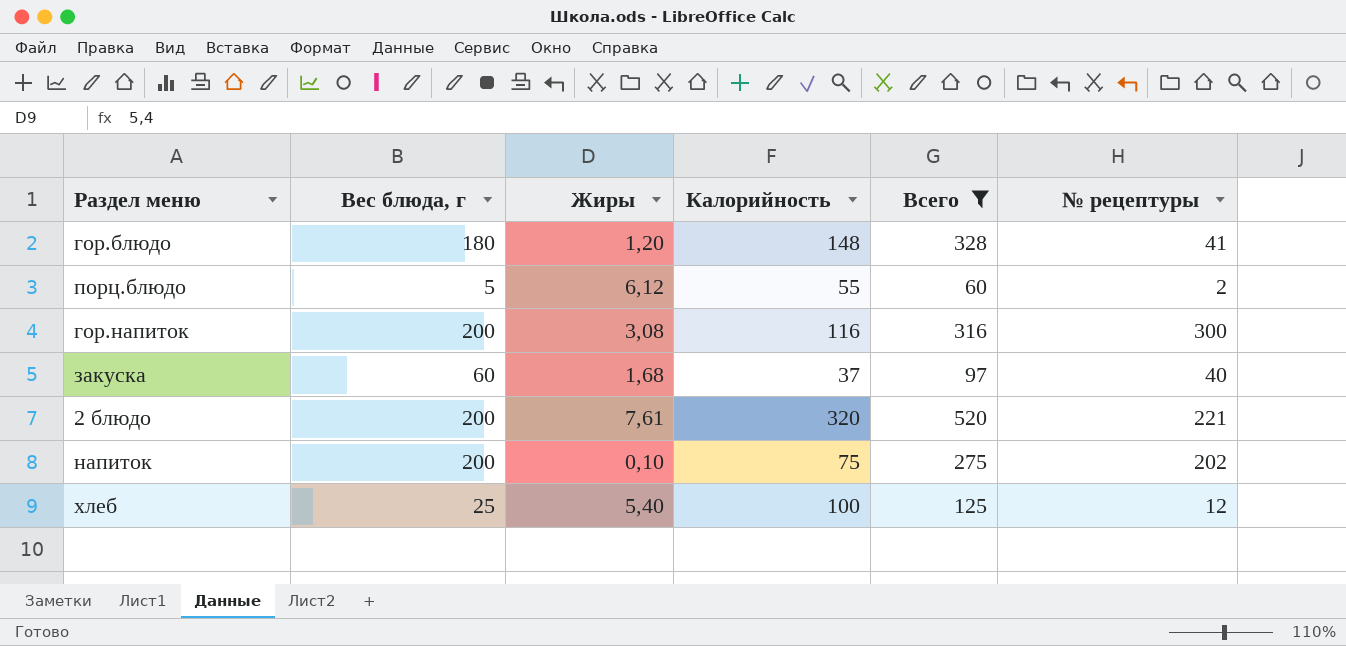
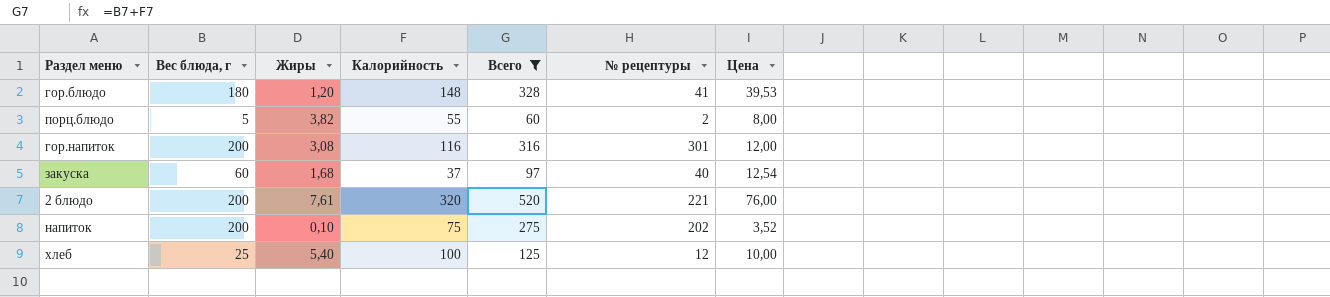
column Цена | position: none -> 7
порц.блюдо | Жиры: 6,12 -> 3,82
гор.напиток | № рецептуры: 300 -> 301

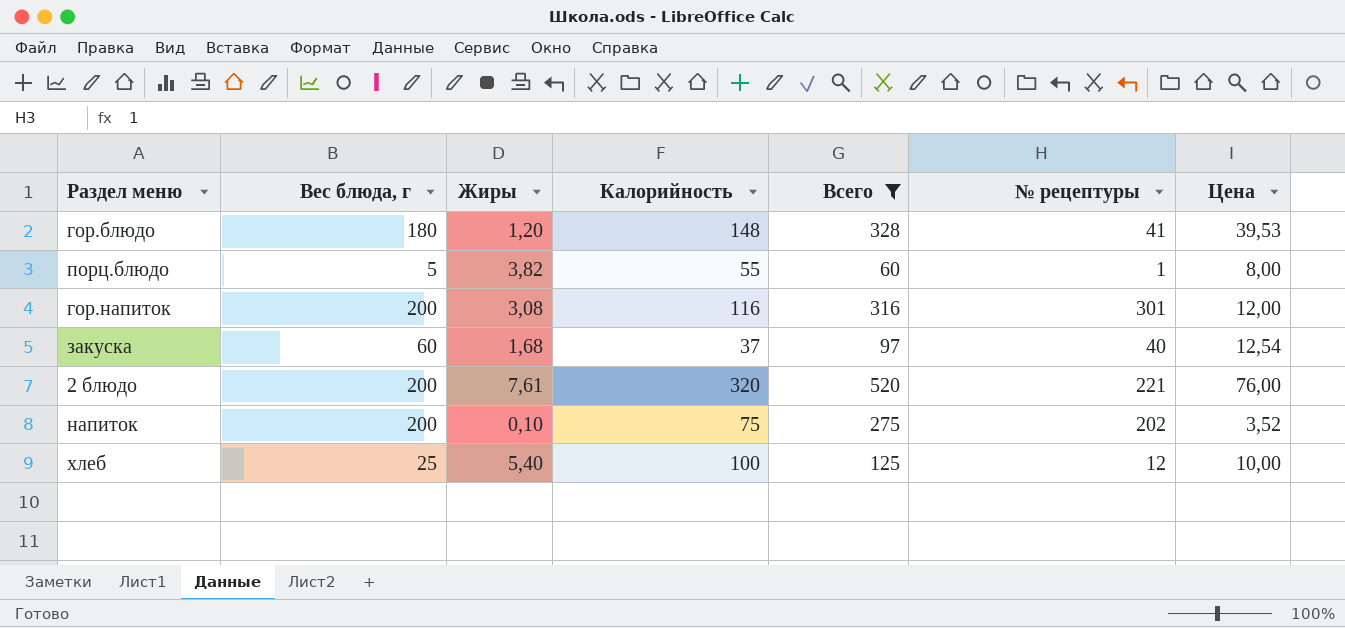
порц.блюдо | № рецептуры: 2 -> 1

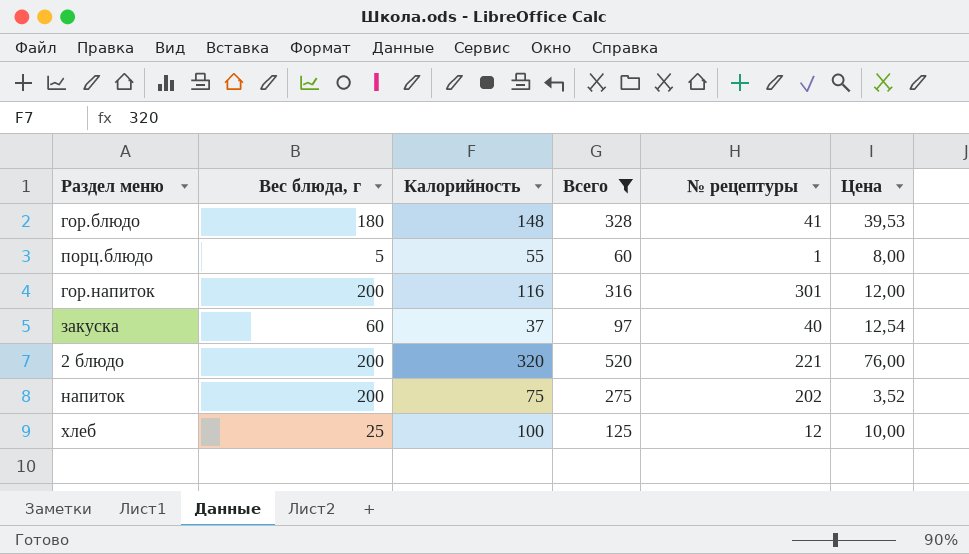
column Жиры | position: 3 -> none

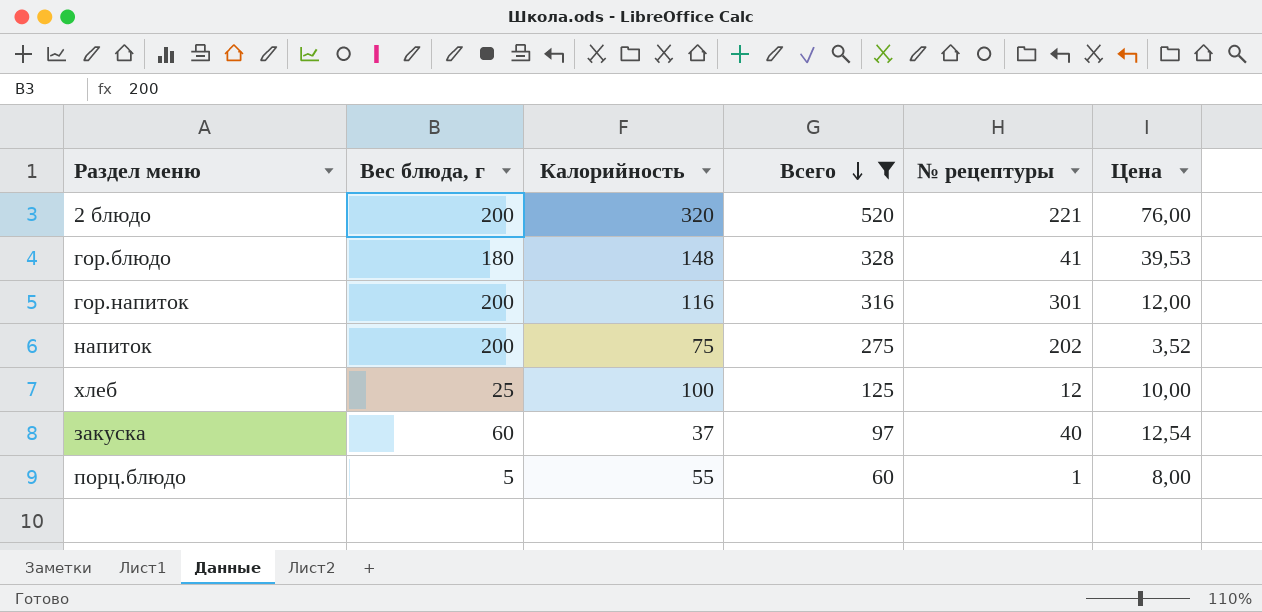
row order: none -> Всего descending

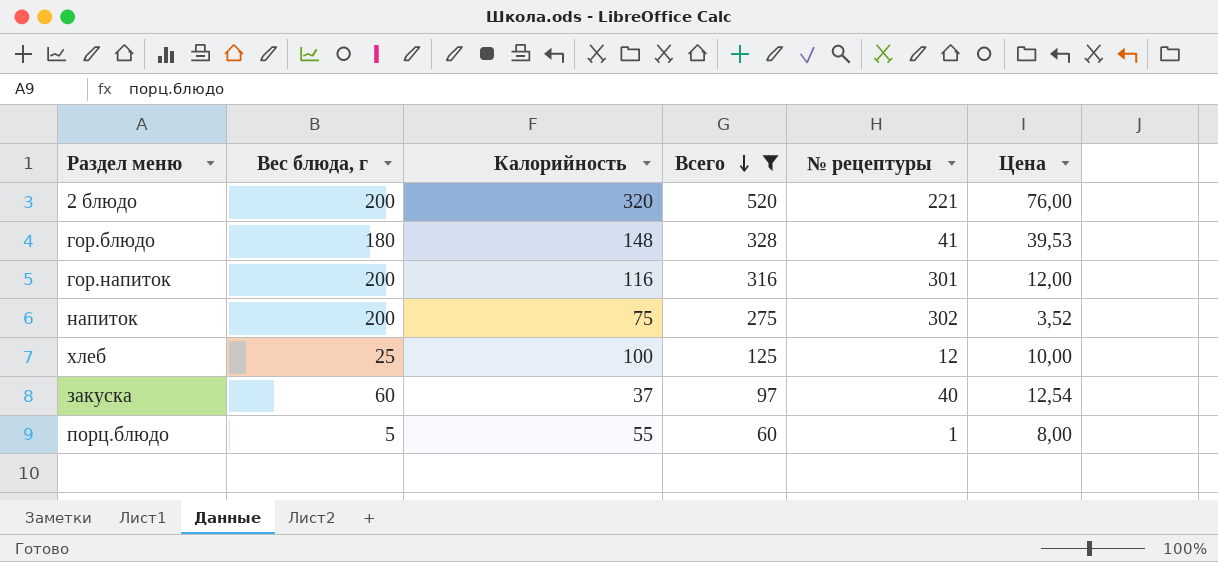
напиток | № рецептуры: 202 -> 302

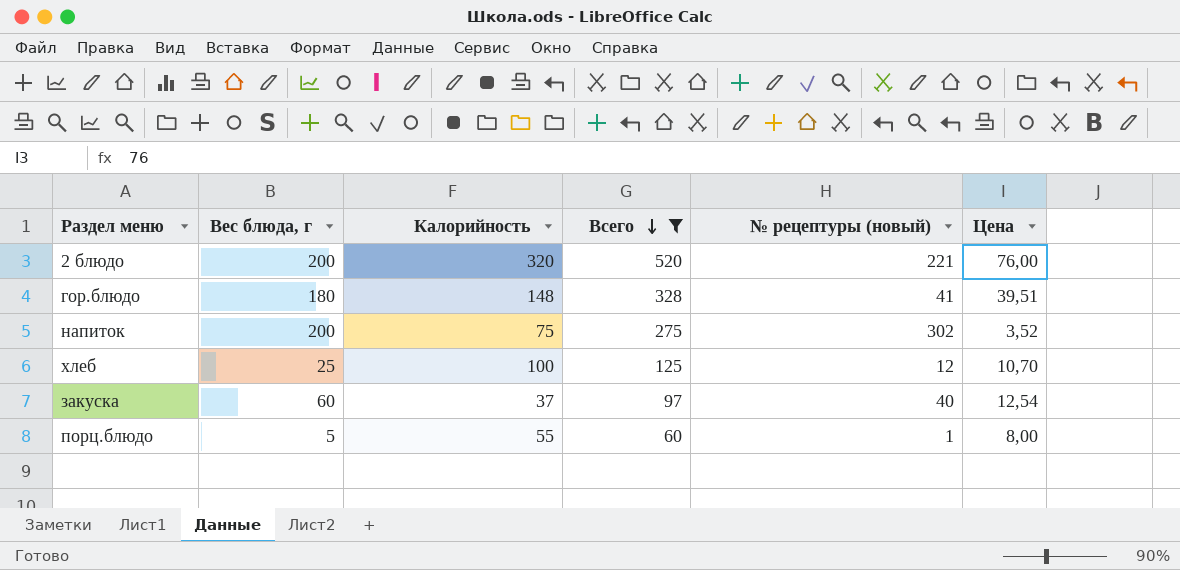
column name: № рецептуры -> № рецептуры (новый)
row гор.напиток: 200 | 116 | 316 | 301 | 12,00 -> none
гор.блюдо | Цена: 39,53 -> 39,51
хлеб | Цена: 10,00 -> 10,70

